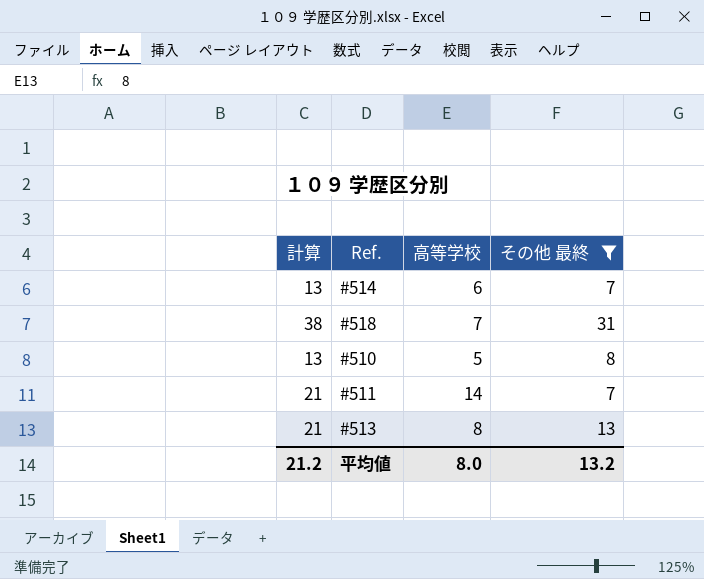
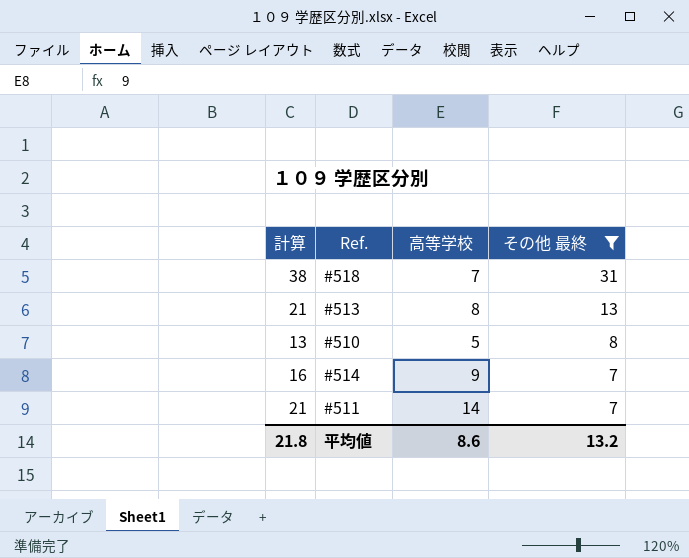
row order: none -> その他 最終 descending
#514 | 計算: 13 -> 16
#514 | 高等学校: 6 -> 9
平均値 | 計算: 21.2 -> 21.8
平均値 | 高等学校: 8.0 -> 8.6

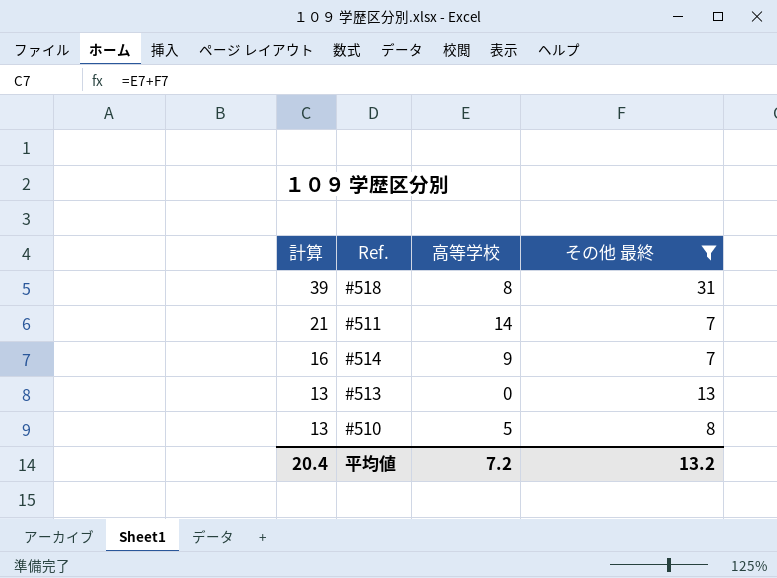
row order: その他 最終 descending -> 計算 descending
#518 | 計算: 38 -> 39
#518 | 高等学校: 7 -> 8
#513 | 計算: 21 -> 13
#513 | 高等学校: 8 -> 0
平均値 | 計算: 21.8 -> 20.4
平均値 | 高等学校: 8.6 -> 7.2

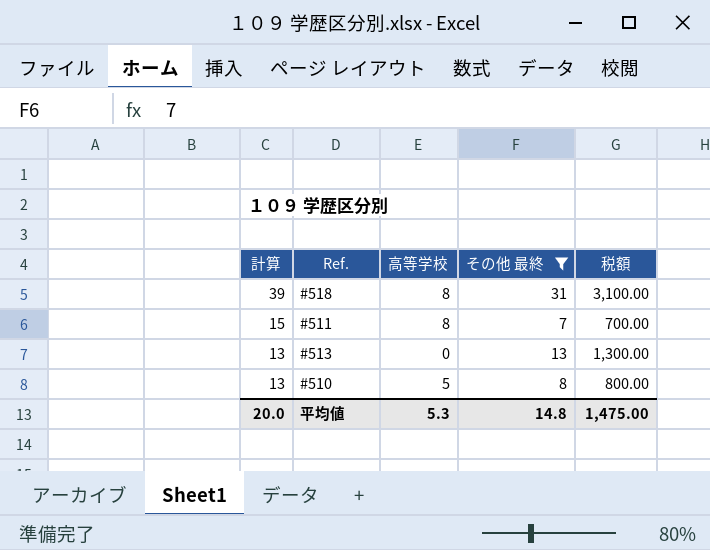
column 税額 | formula: none -> [その他 最終] * 100
row #514: 16 | 9 | 7 -> none
#511 | 計算: 21 -> 15
#511 | 高等学校: 14 -> 8
平均値 | 計算: 20.4 -> 20.0
平均値 | 高等学校: 7.2 -> 5.3
平均値 | その他 最終: 13.2 -> 14.8

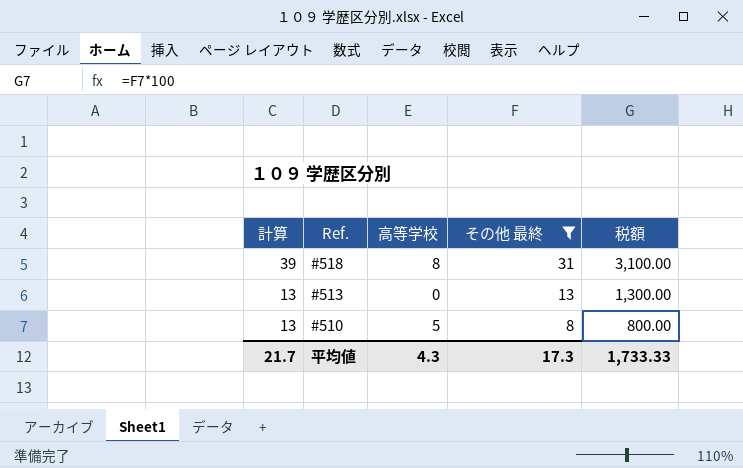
row #511: 15 | 8 | 7 | 700.00 -> none
平均値 | 計算: 20.0 -> 21.7
平均値 | 高等学校: 5.3 -> 4.3
平均値 | その他 最終: 14.8 -> 17.3
平均値 | 税額: 1,475.00 -> 1,733.33

